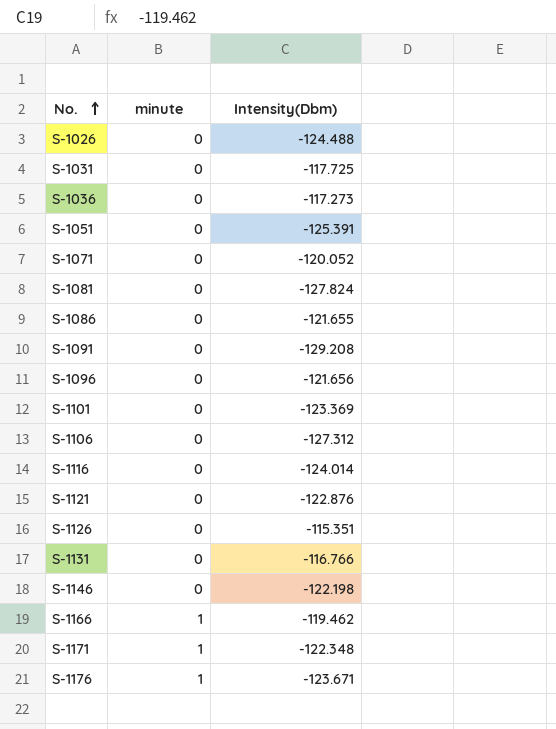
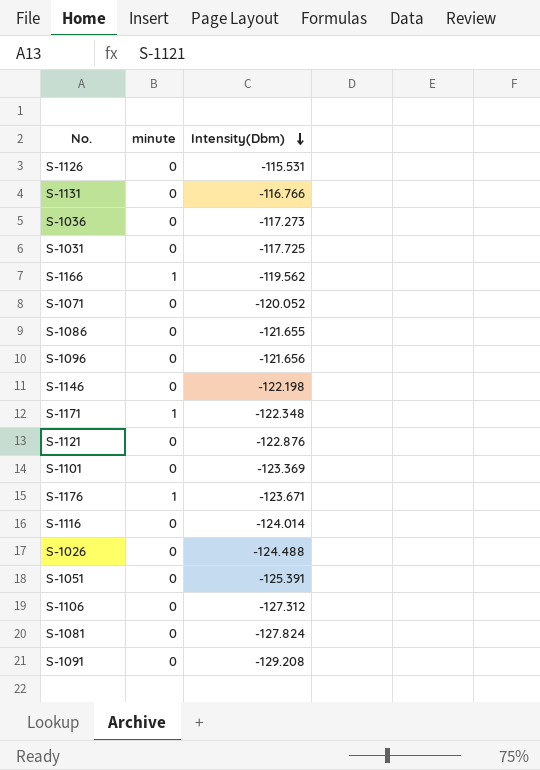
row order: No. ascending -> Intensity(Dbm) descending
S-1126 | Intensity(Dbm): -115.351 -> -115.531
S-1166 | Intensity(Dbm): -119.462 -> -119.562

